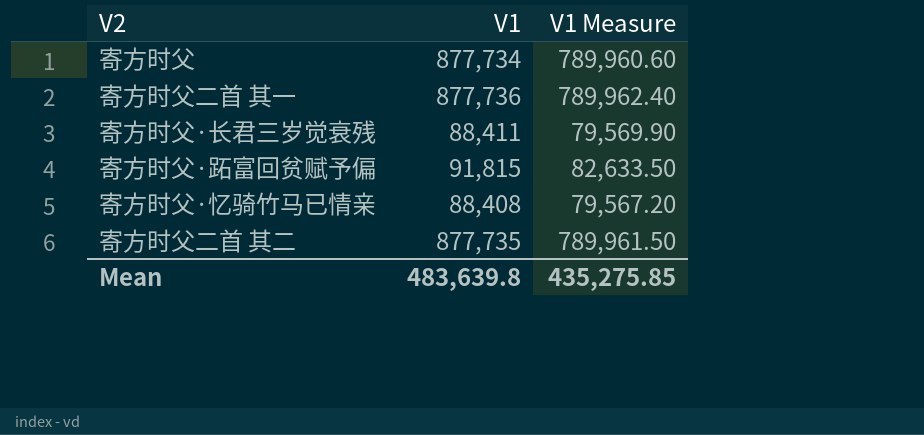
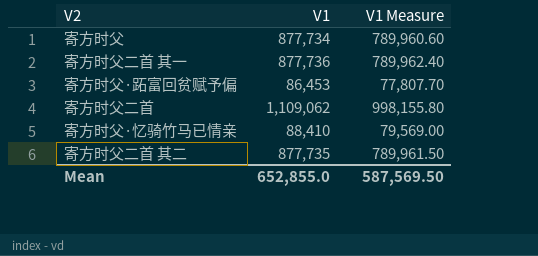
row 寄方时父·长君三岁觉衰残: 88,411 | 79,569.90 -> none
寄方时父·跖富回贫赋予偏 | V1: 91,815 -> 86,453
寄方时父·跖富回贫赋予偏 | V1 Measure: 82,633.50 -> 77,807.70
row 寄方时父二首: none -> 1,109,062 | 998,155.80
寄方时父·忆骑竹马已情亲 | V1: 88,408 -> 88,410
寄方时父·忆骑竹马已情亲 | V1 Measure: 79,567.20 -> 79,569.00
Mean | V1: 483,639.8 -> 652,855.0
Mean | V1 Measure: 435,275.85 -> 587,569.50

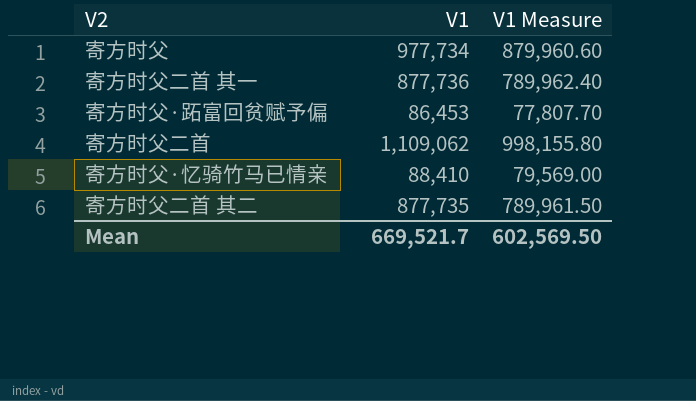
寄方时父 | V1: 877,734 -> 977,734
寄方时父 | V1 Measure: 789,960.60 -> 879,960.60
Mean | V1: 652,855.0 -> 669,521.7
Mean | V1 Measure: 587,569.50 -> 602,569.50

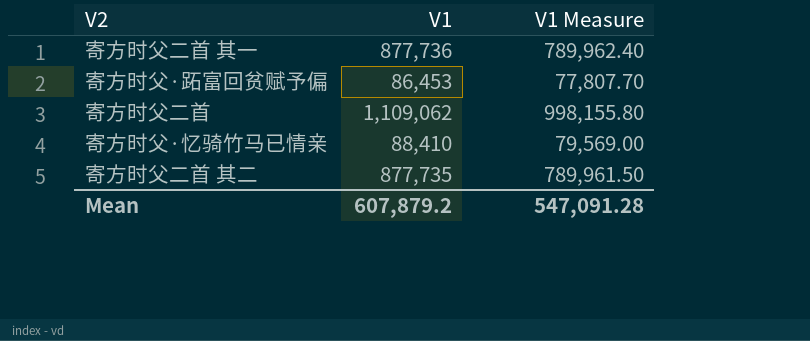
row 寄方时父: 977,734 | 879,960.60 -> none
Mean | V1: 669,521.7 -> 607,879.2
Mean | V1 Measure: 602,569.50 -> 547,091.28

